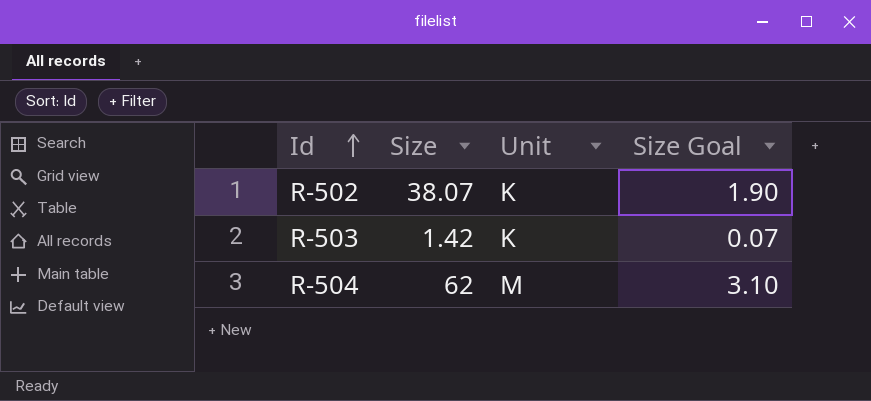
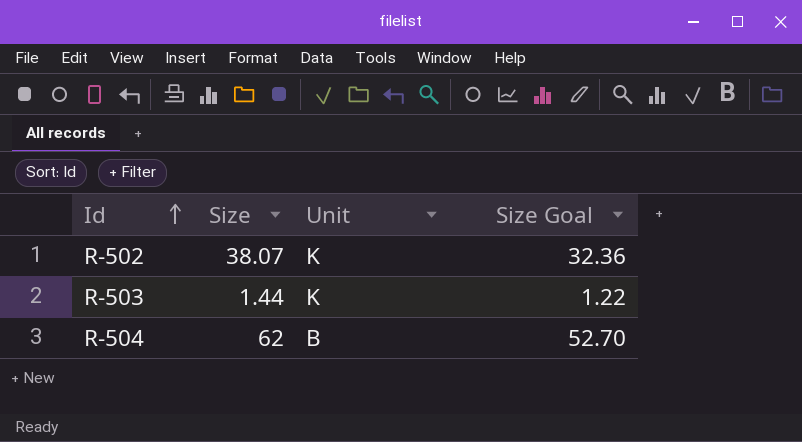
column Size Goal | formula: [Size] * 0.05 -> [Size] * 0.85
R-503 | Size: 1.42 -> 1.44
R-504 | Unit: M -> B

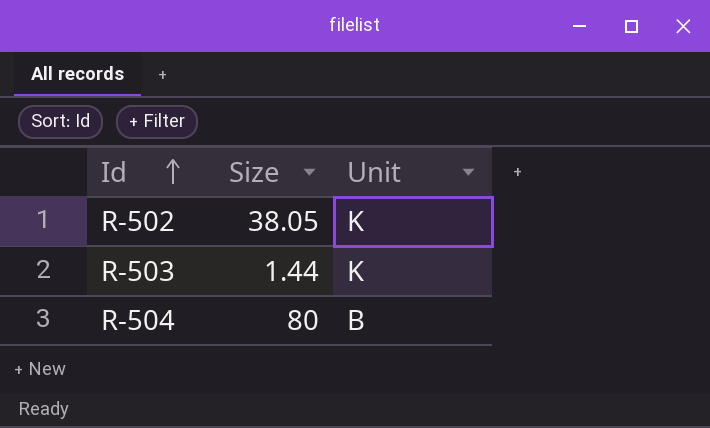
column Size Goal | formula: [Size] * 0.85 -> none
R-502 | Size: 38.07 -> 38.05
R-504 | Size: 62 -> 80

